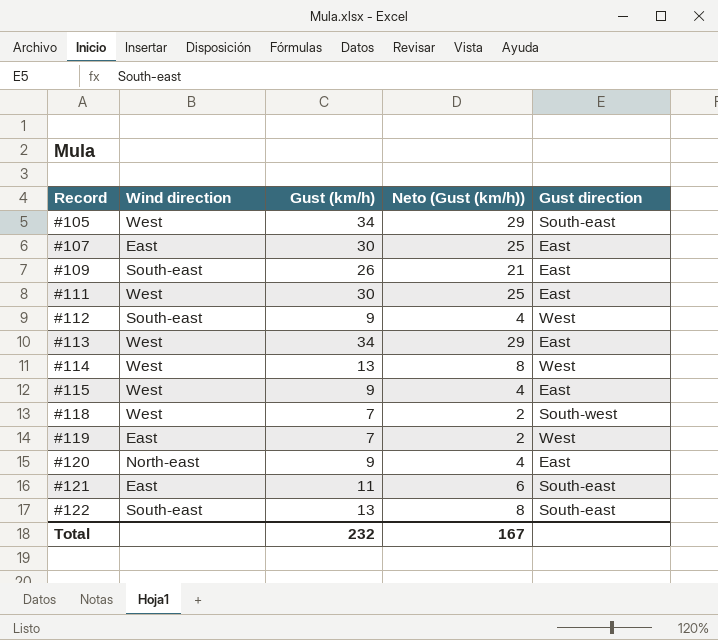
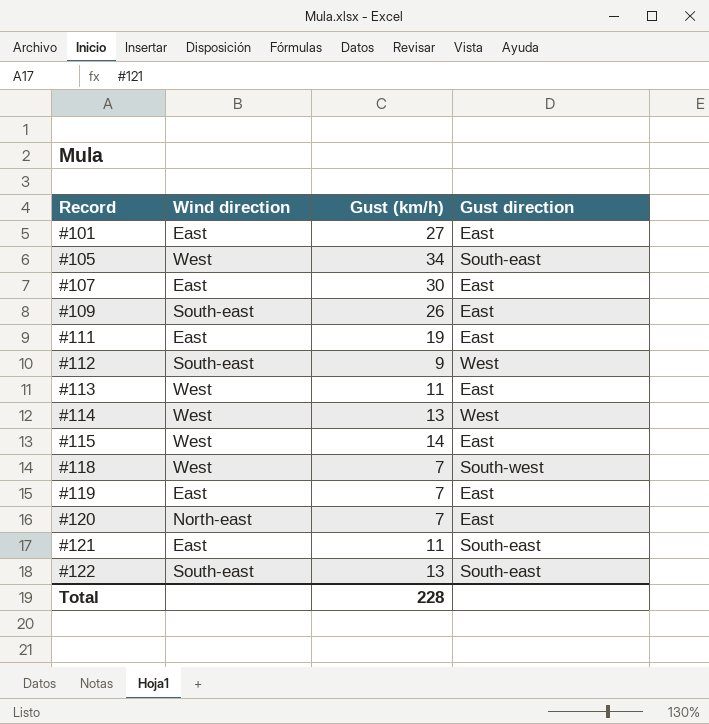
column Neto (Gust (km/h)) | formula: [Gust (km/h)] - 5 -> none
row #101: none -> East | 27 | East
#111 | Wind direction: West -> East
#111 | Gust (km/h): 30 -> 19
#113 | Gust (km/h): 34 -> 11
#115 | Gust (km/h): 9 -> 14
#119 | Gust direction: West -> East
#120 | Gust (km/h): 9 -> 7
Total | Gust (km/h): 232 -> 228

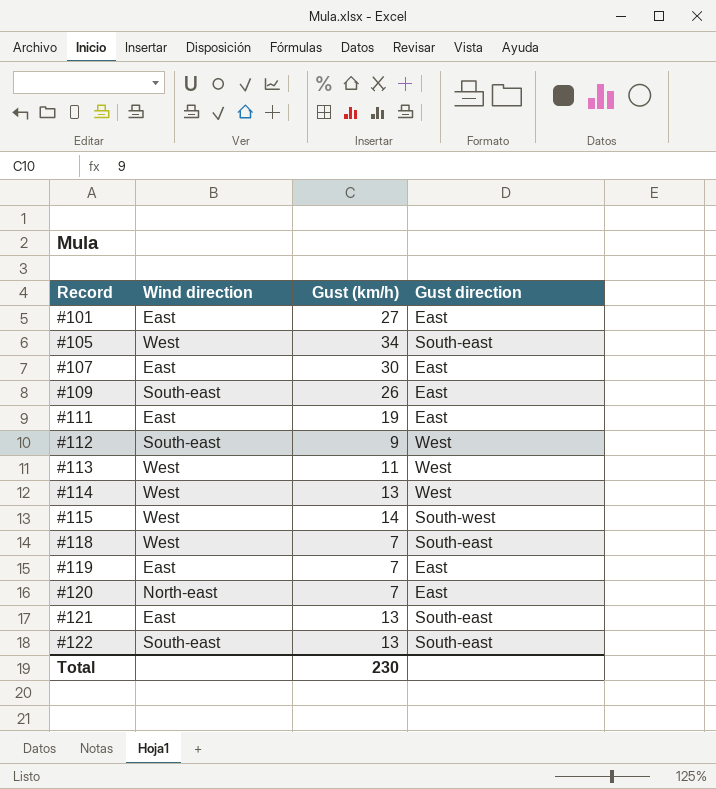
#113 | Gust direction: East -> West
#115 | Gust direction: East -> South-west
#118 | Gust direction: South-west -> South-east
#121 | Gust (km/h): 11 -> 13
Total | Gust (km/h): 228 -> 230

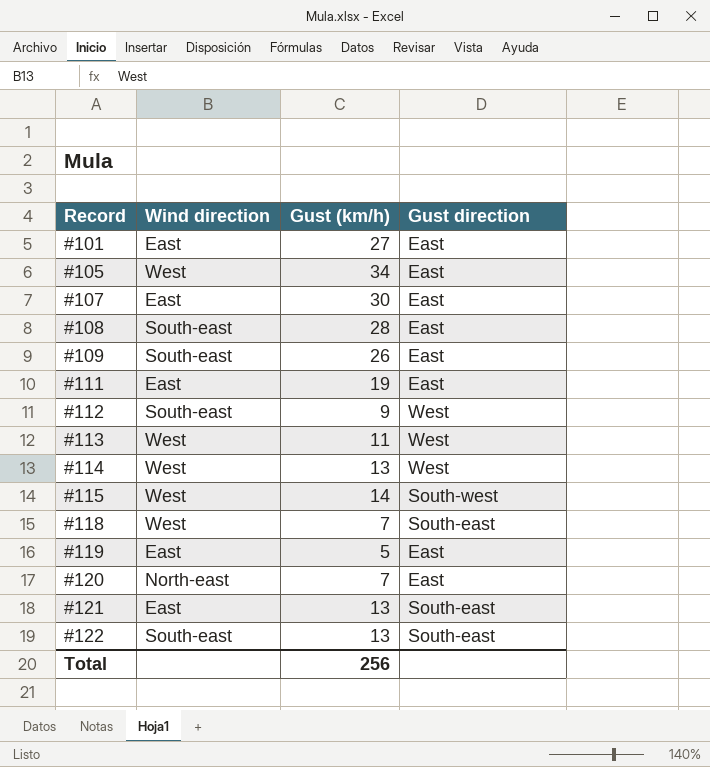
#105 | Gust direction: South-east -> East
row #108: none -> South-east | 28 | East
#119 | Gust (km/h): 7 -> 5
Total | Gust (km/h): 230 -> 256

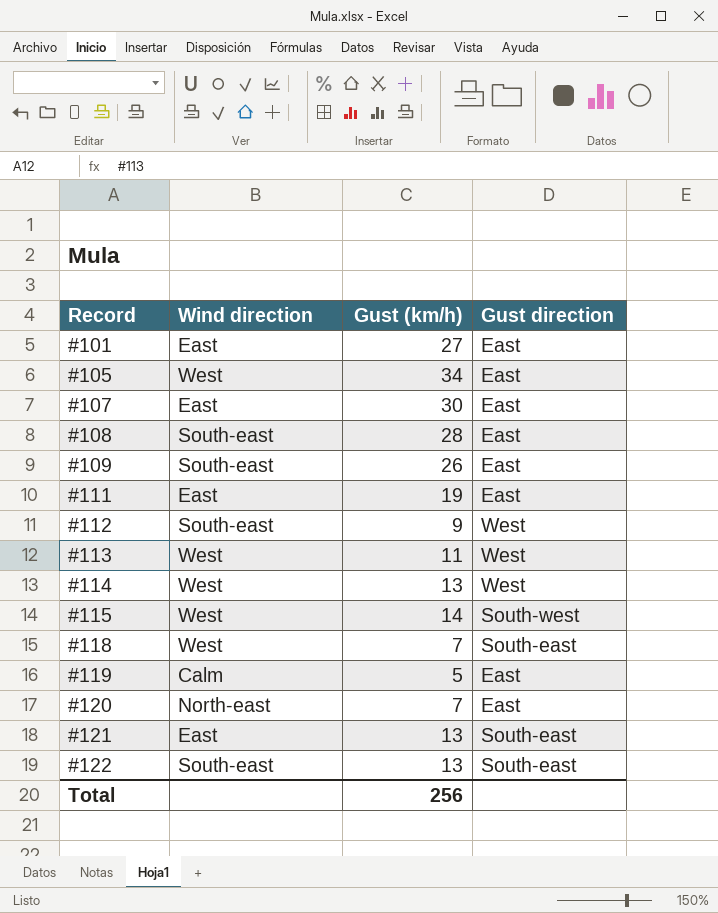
#119 | Wind direction: East -> Calm

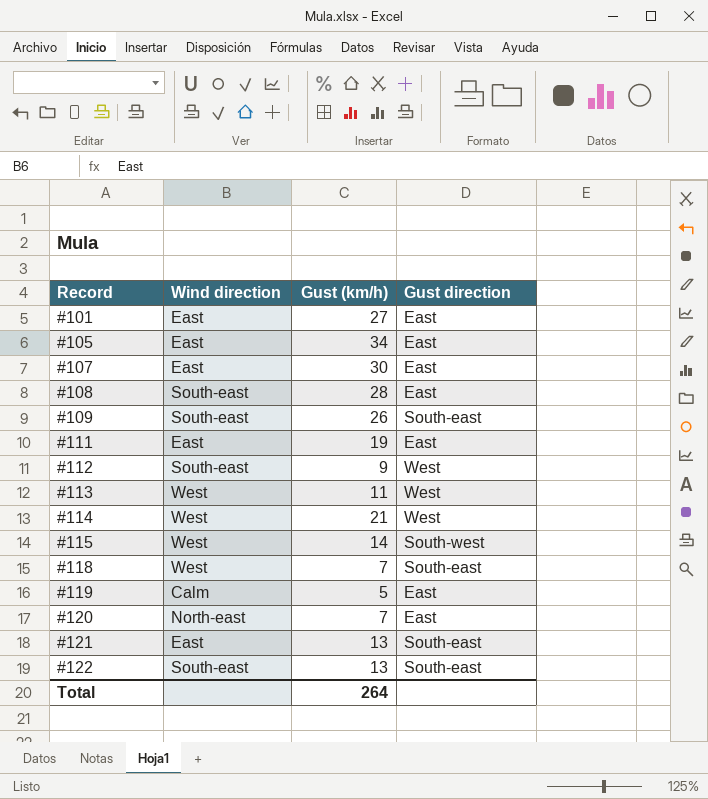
#105 | Wind direction: West -> East
#109 | Gust direction: East -> South-east
#114 | Gust (km/h): 13 -> 21
Total | Gust (km/h): 256 -> 264

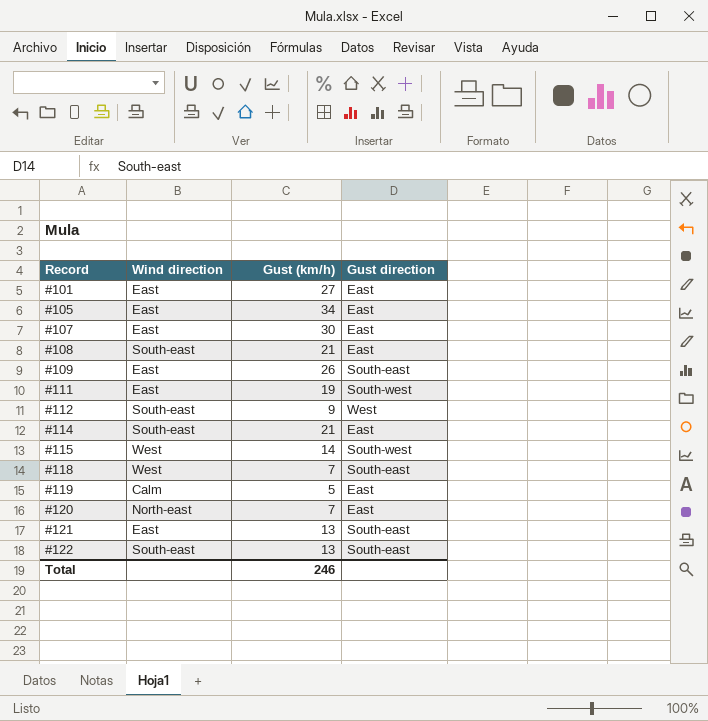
row #113: West | 11 | West -> none
#108 | Gust (km/h): 28 -> 21
#109 | Wind direction: South-east -> East
#111 | Gust direction: East -> South-west
#114 | Wind direction: West -> South-east
#114 | Gust direction: West -> East
Total | Gust (km/h): 264 -> 246

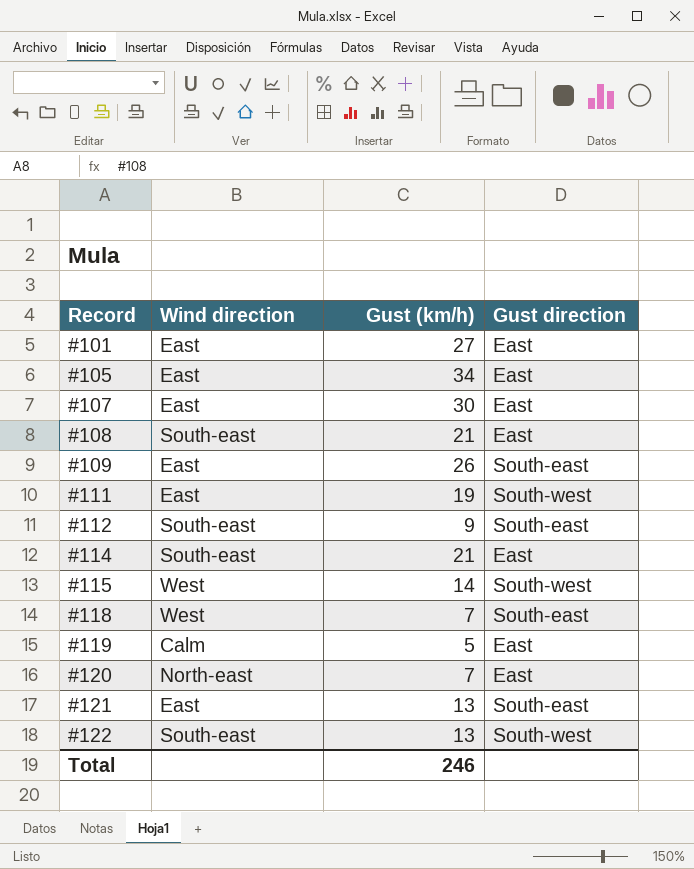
#112 | Gust direction: West -> South-east
#122 | Gust direction: South-east -> South-west

